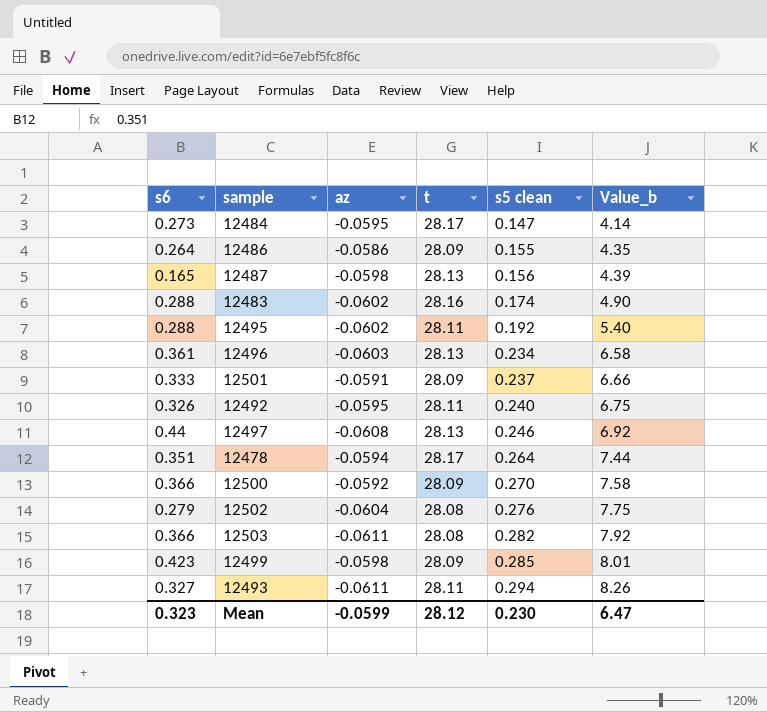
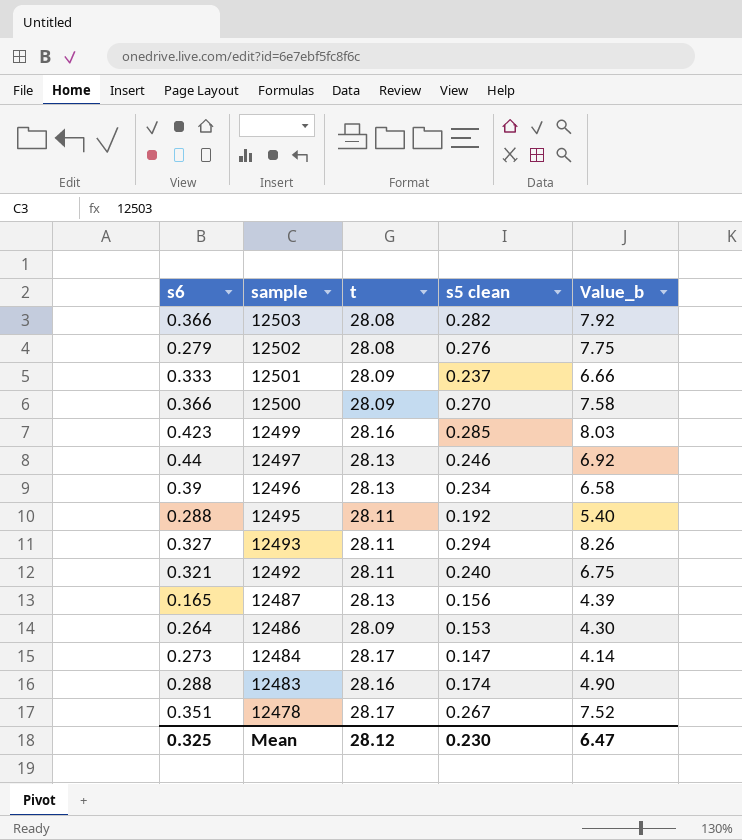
row order: s5 clean ascending -> sample descending
column az | position: 3 -> none
12499 | t: 28.09 -> 28.16
12499 | Value_b: 8.01 -> 8.03
12496 | s6: 0.361 -> 0.39
12492 | s6: 0.326 -> 0.321
12486 | s5 clean: 0.155 -> 0.153
12486 | Value_b: 4.35 -> 4.30
12478 | s5 clean: 0.264 -> 0.267
12478 | Value_b: 7.44 -> 7.52
Mean | s6: 0.323 -> 0.325

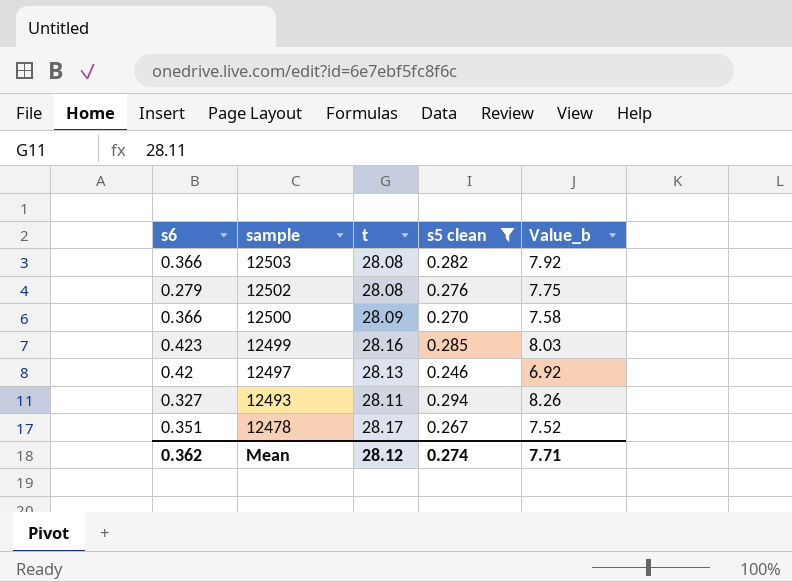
filter: none -> s5 clean >= 0.246
12497 | s6: 0.44 -> 0.42
Mean | s6: 0.325 -> 0.362
Mean | s5 clean: 0.230 -> 0.274
Mean | Value_b: 6.47 -> 7.71

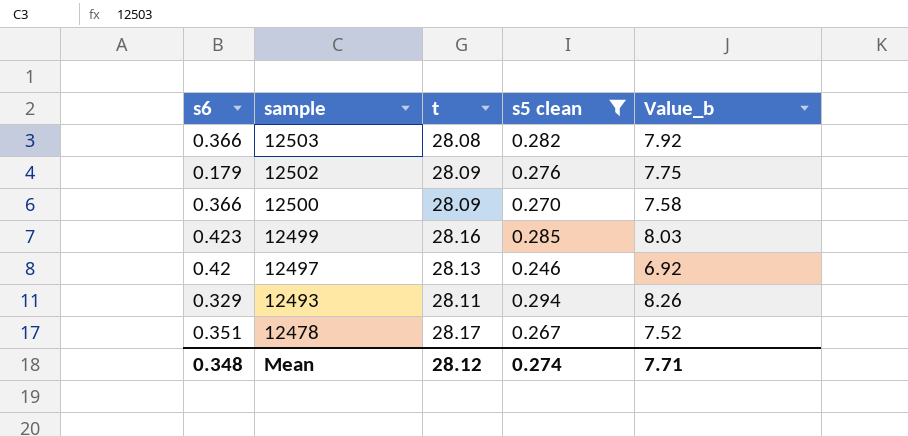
12502 | s6: 0.279 -> 0.179
12502 | t: 28.08 -> 28.09
12493 | s6: 0.327 -> 0.329
Mean | s6: 0.362 -> 0.348

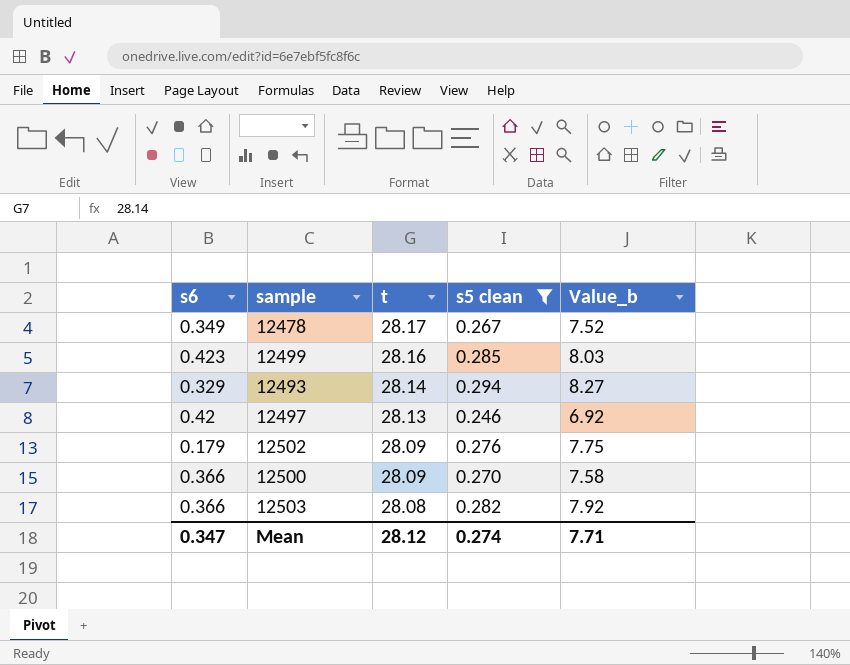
row order: sample descending -> t descending
12478 | s6: 0.351 -> 0.349
12493 | t: 28.11 -> 28.14
12493 | Value_b: 8.26 -> 8.27
Mean | s6: 0.348 -> 0.347

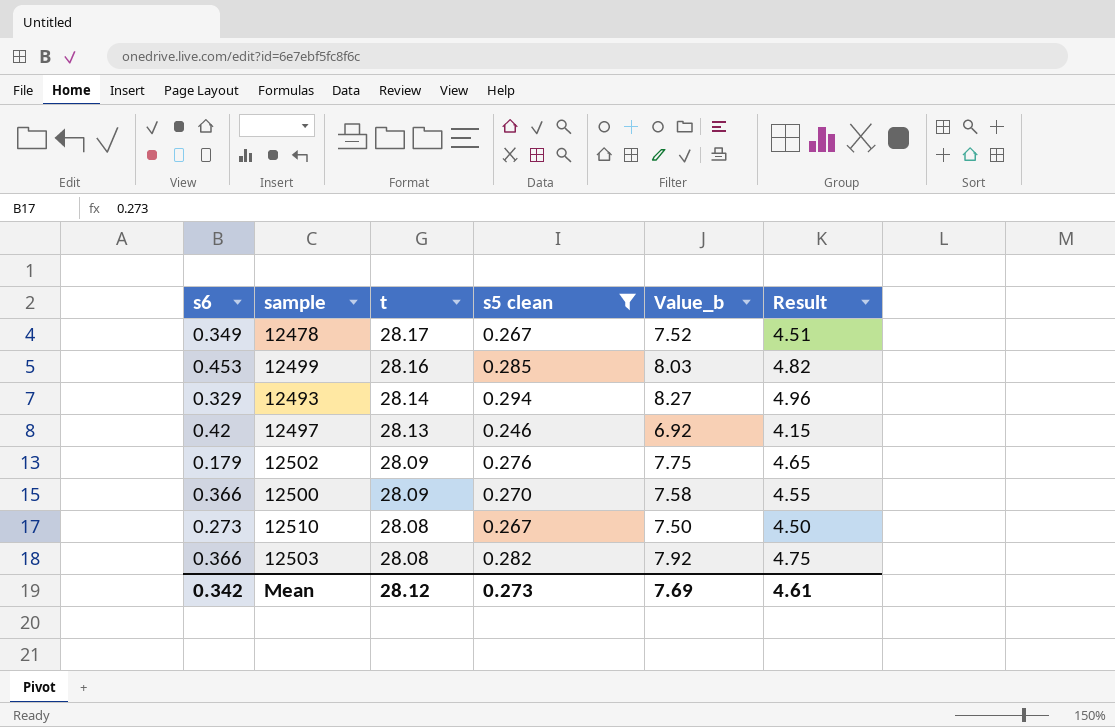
column Result | formula: none -> [Value_b] * 0.6
12499 | s6: 0.423 -> 0.453
row 12510: none -> 0.273 | 28.08 | 0.267 | 7.50 | 4.50
Mean | s6: 0.347 -> 0.342
Mean | s5 clean: 0.274 -> 0.273
Mean | Value_b: 7.71 -> 7.69

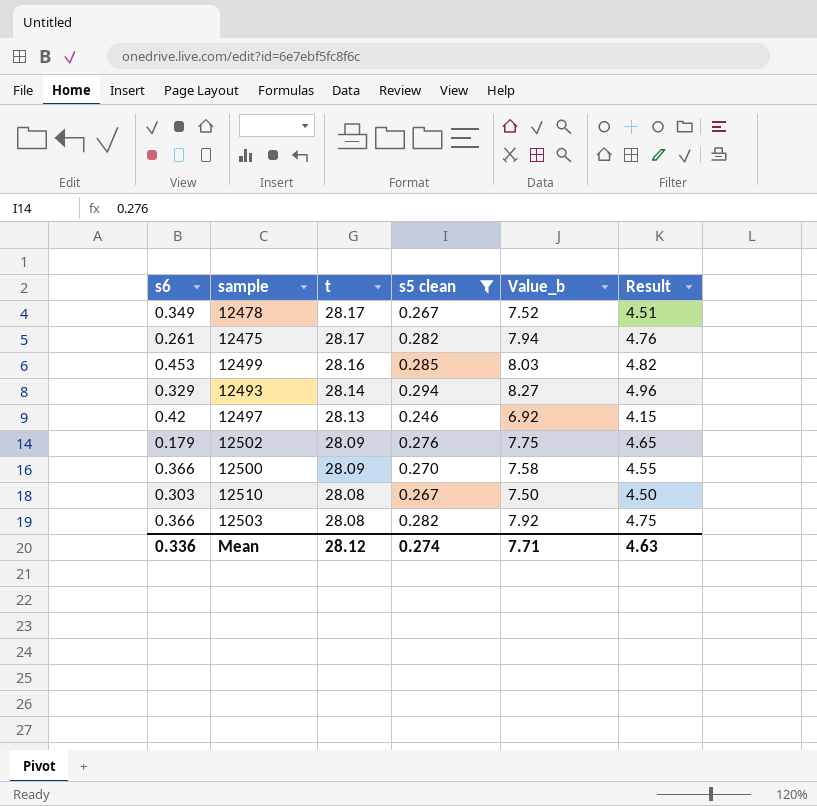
row 12475: none -> 0.261 | 28.17 | 0.282 | 7.94 | 4.76
12510 | s6: 0.273 -> 0.303
Mean | s6: 0.342 -> 0.336
Mean | s5 clean: 0.273 -> 0.274
Mean | Value_b: 7.69 -> 7.71
Mean | Result: 4.61 -> 4.63

